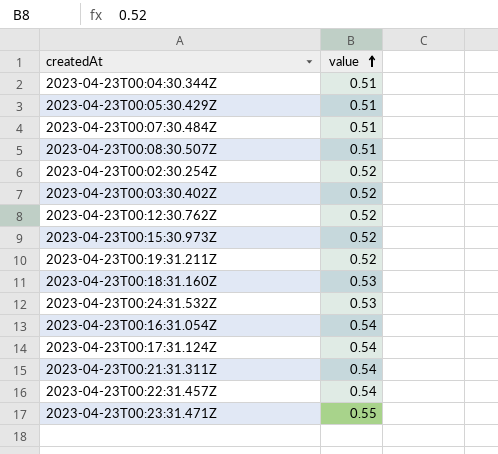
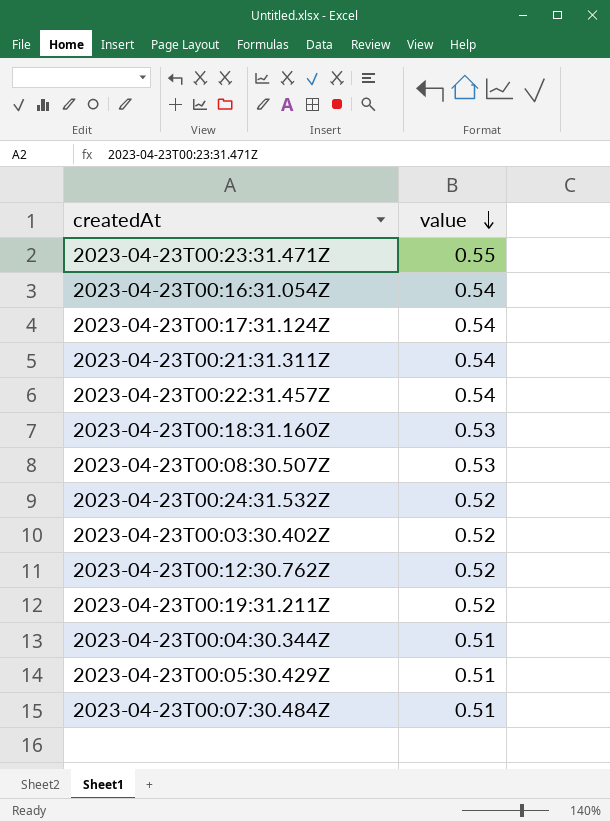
row order: value ascending -> value descending
row 2023-04-23T00:02:30.254Z: 0.52 -> none
row 2023-04-23T00:15:30.973Z: 0.52 -> none
2023-04-23T00:08:30.507Z | value: 0.51 -> 0.53
2023-04-23T00:24:31.532Z | value: 0.53 -> 0.52

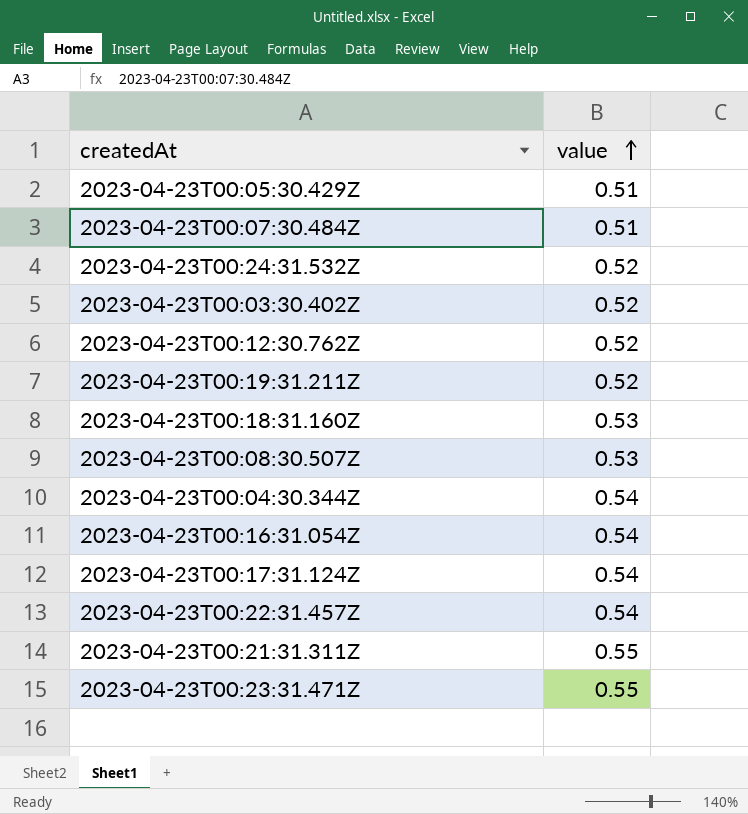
row order: value descending -> value ascending
2023-04-23T00:04:30.344Z | value: 0.51 -> 0.54
2023-04-23T00:21:31.311Z | value: 0.54 -> 0.55

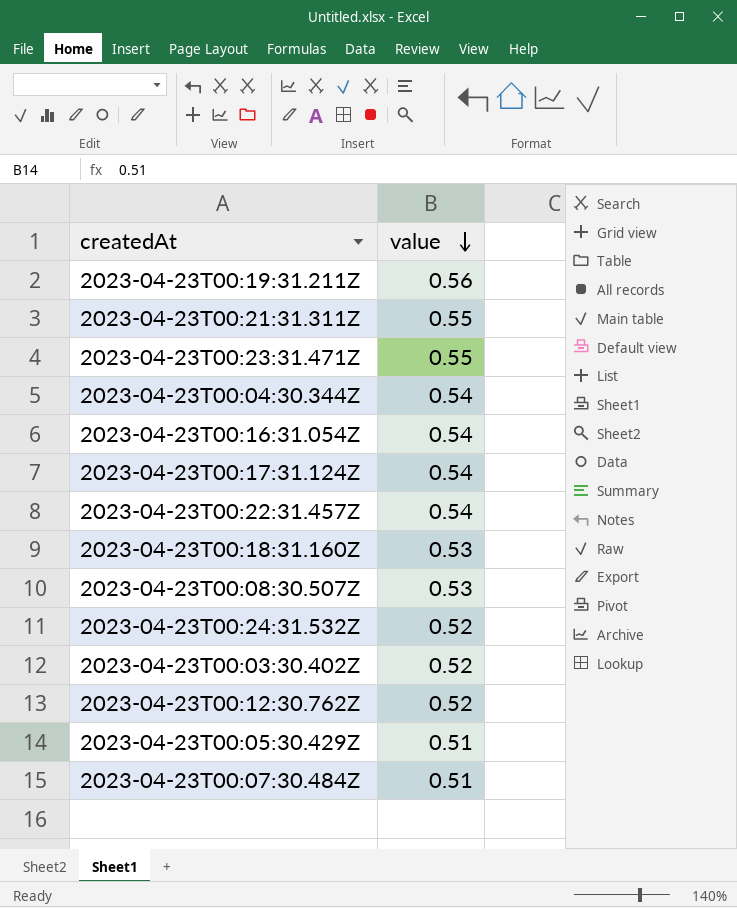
row order: value ascending -> value descending
2023-04-23T00:19:31.211Z | value: 0.52 -> 0.56

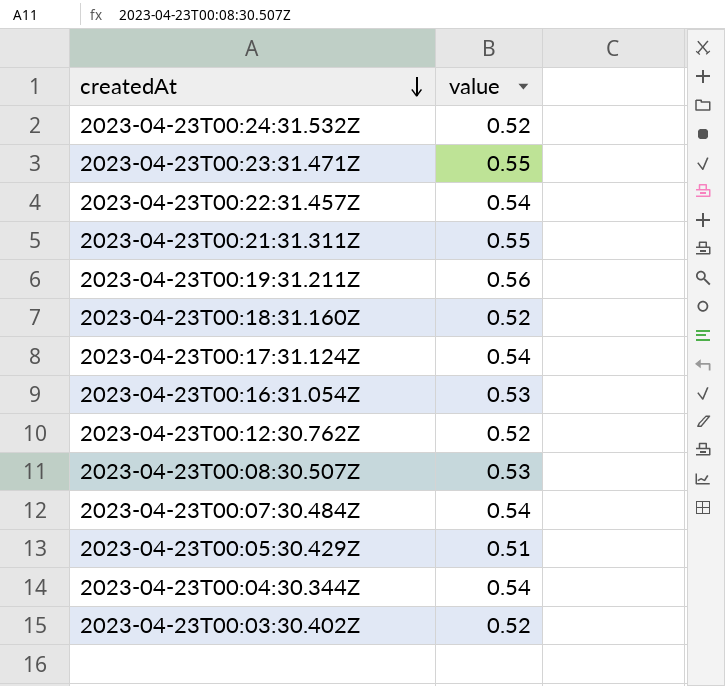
row order: value descending -> createdAt descending
2023-04-23T00:18:31.160Z | value: 0.53 -> 0.52
2023-04-23T00:16:31.054Z | value: 0.54 -> 0.53
2023-04-23T00:07:30.484Z | value: 0.51 -> 0.54

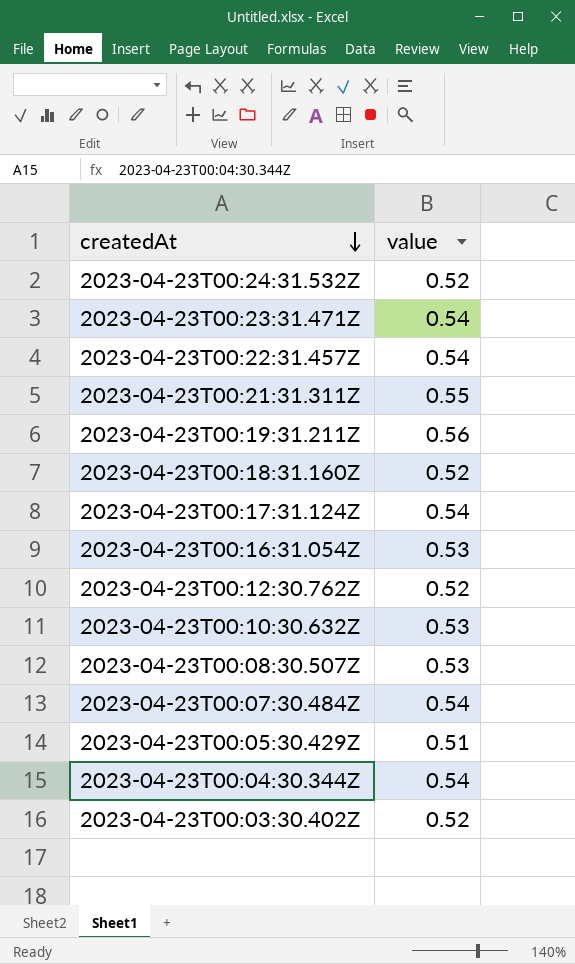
2023-04-23T00:23:31.471Z | value: 0.55 -> 0.54
row 2023-04-23T00:10:30.632Z: none -> 0.53

